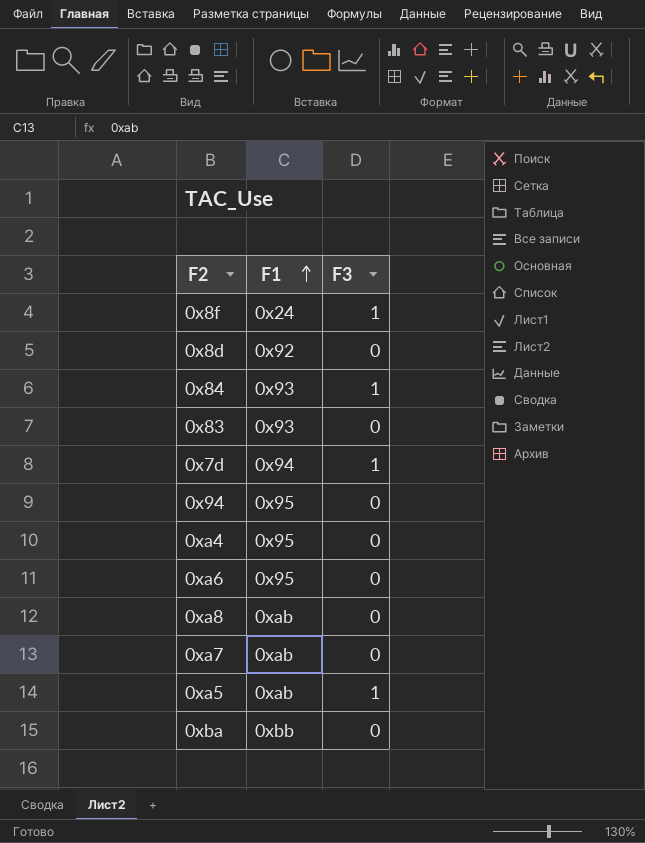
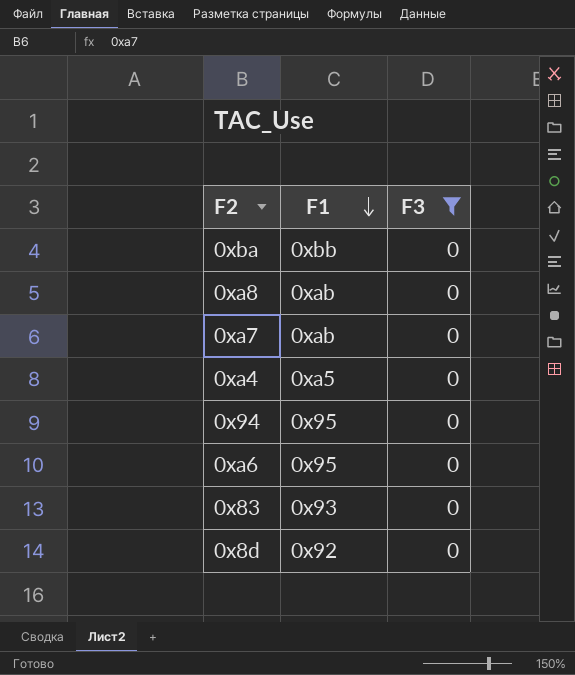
filter: none -> F3 = 0
row order: F1 ascending -> F1 descending
0xa4 | F1: 0x95 -> 0xa5

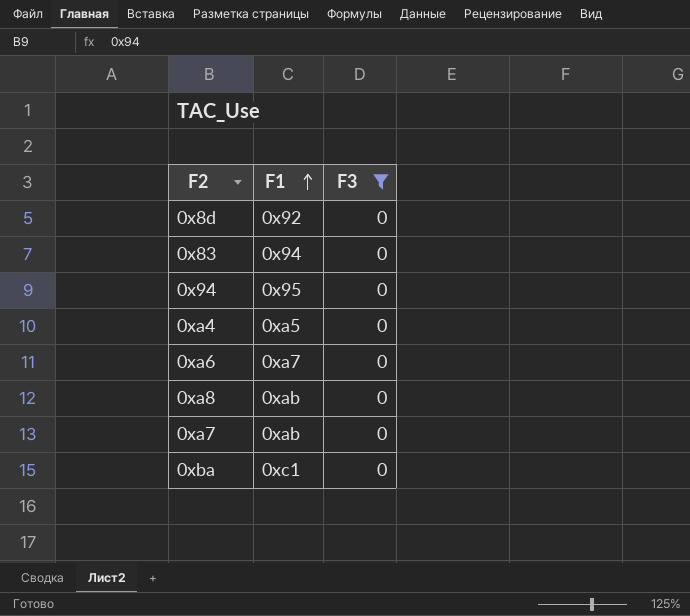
row order: F1 descending -> F1 ascending
0x83 | F1: 0x93 -> 0x94
0xa6 | F1: 0x95 -> 0xa7
0xba | F1: 0xbb -> 0xc1

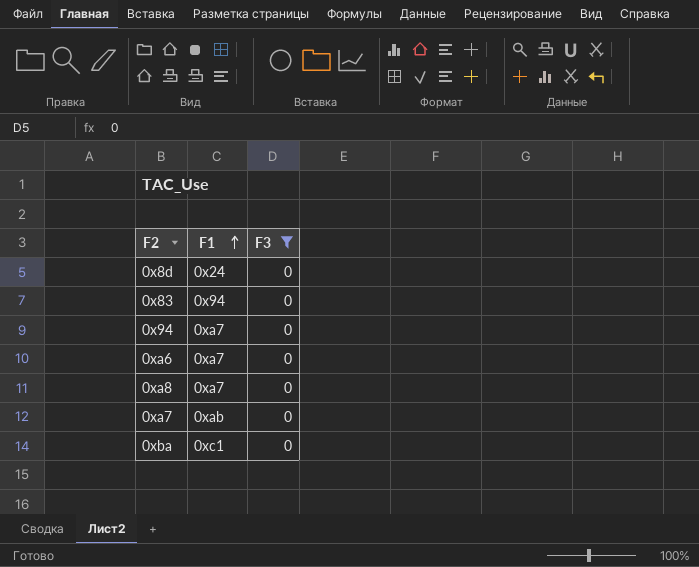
row 0xa4: 0xa5 | 0 -> none
0x8d | F1: 0x92 -> 0x24
0x94 | F1: 0x95 -> 0xa7
0xa8 | F1: 0xab -> 0xa7

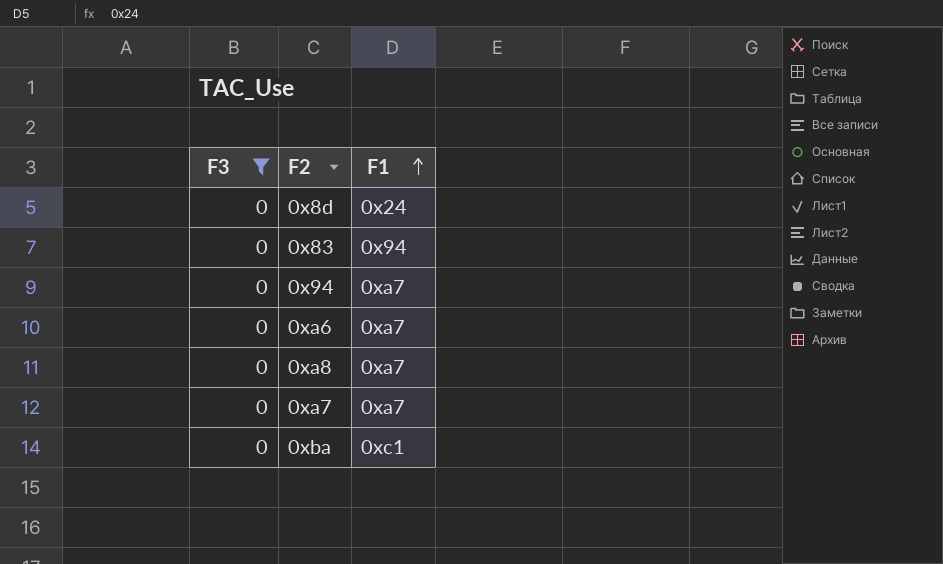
column F3 | position: 3 -> 1
0xa7 | F1: 0xab -> 0xa7

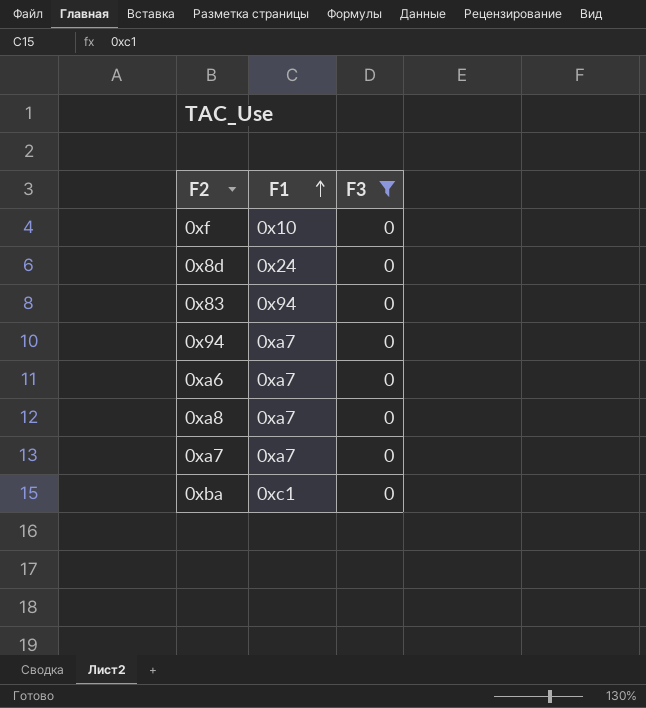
column F3 | position: 1 -> 3
row 0xf: none -> 0x10 | 0

